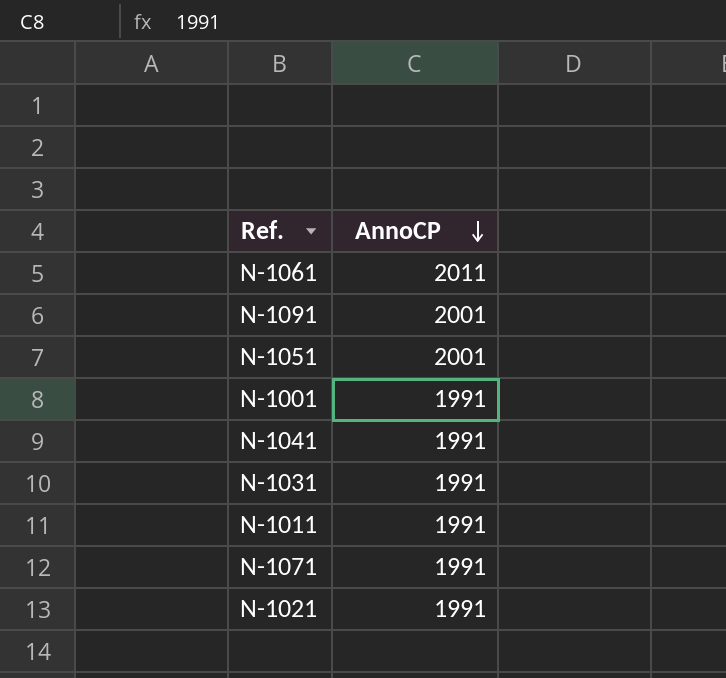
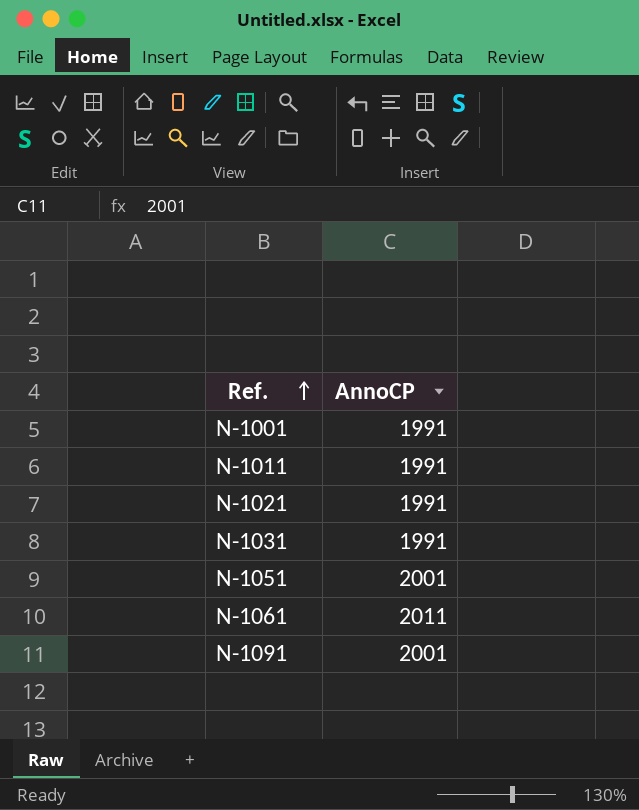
row order: AnnoCP descending -> Ref. ascending
row N-1041: 1991 -> none
row N-1071: 1991 -> none

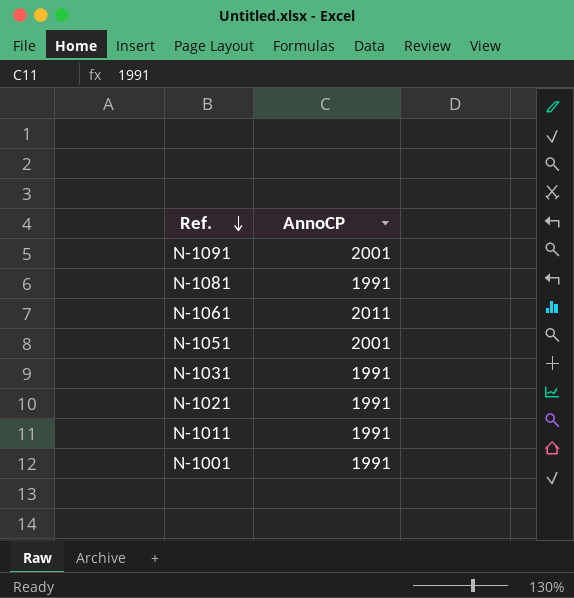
row order: Ref. ascending -> Ref. descending
row N-1081: none -> 1991

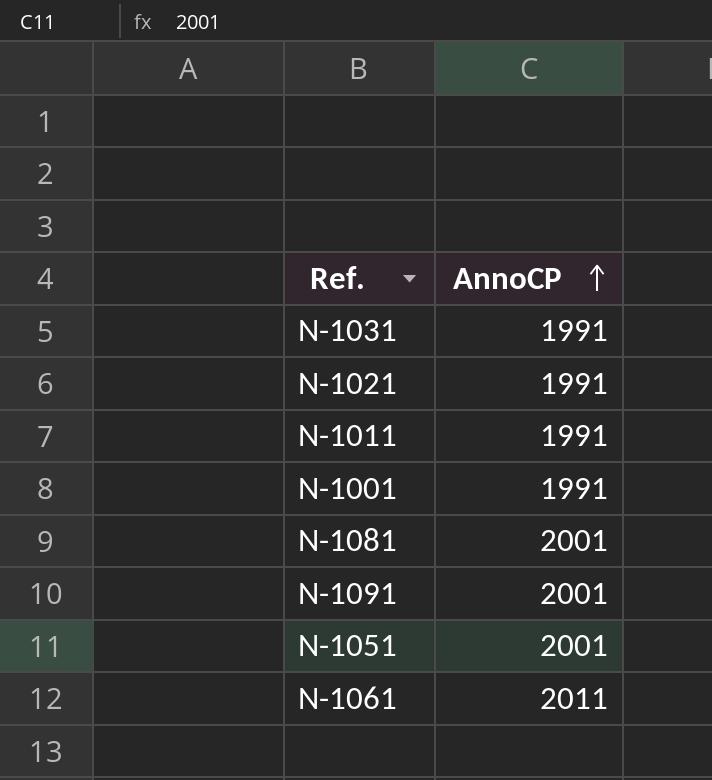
row order: Ref. descending -> AnnoCP ascending
N-1081 | AnnoCP: 1991 -> 2001

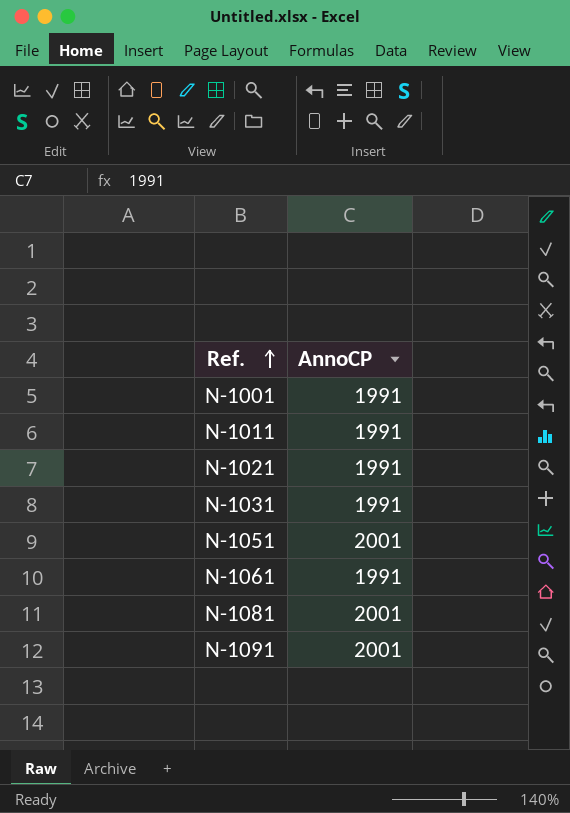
row order: AnnoCP ascending -> Ref. ascending
N-1061 | AnnoCP: 2011 -> 1991

